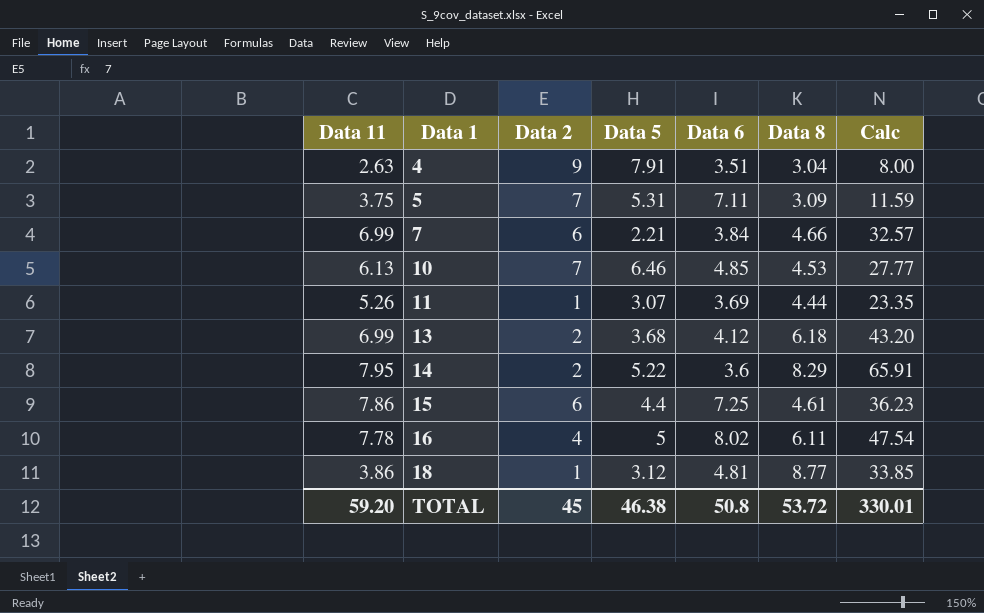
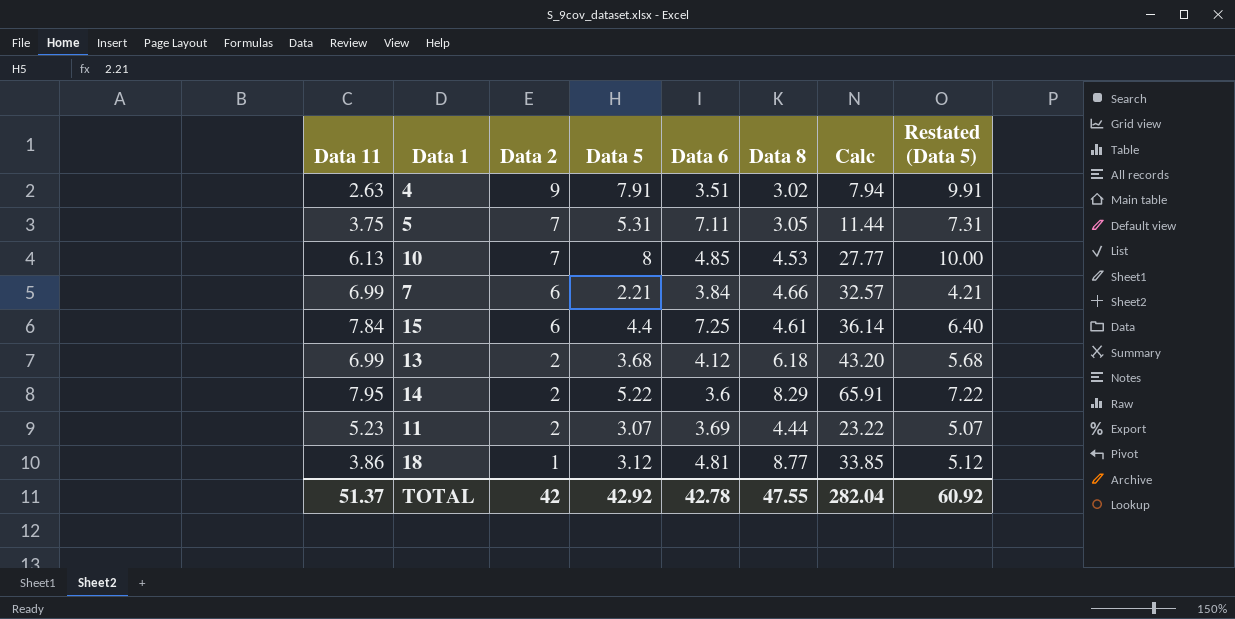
row order: Data 1 ascending -> Data 2 descending
column Restated (Data 5) | formula: none -> [Data 5] + 2
row 16: 7.78 | 4 | 5 | 8.02 | 6.11 | 47.54 -> none
4 | Data 8: 3.04 -> 3.02
4 | Calc: 8.00 -> 7.94
5 | Data 8: 3.09 -> 3.05
5 | Calc: 11.59 -> 11.44
10 | Data 5: 6.46 -> 8
15 | Data 11: 7.86 -> 7.84
15 | Calc: 36.23 -> 36.14
11 | Data 11: 5.26 -> 5.23
11 | Data 2: 1 -> 2
11 | Calc: 23.35 -> 23.22
TOTAL | Data 11: 59.20 -> 51.37
TOTAL | Data 2: 45 -> 42
TOTAL | Data 5: 46.38 -> 42.92
TOTAL | Data 6: 50.8 -> 42.78
TOTAL | Data 8: 53.72 -> 47.55
TOTAL | Calc: 330.01 -> 282.04

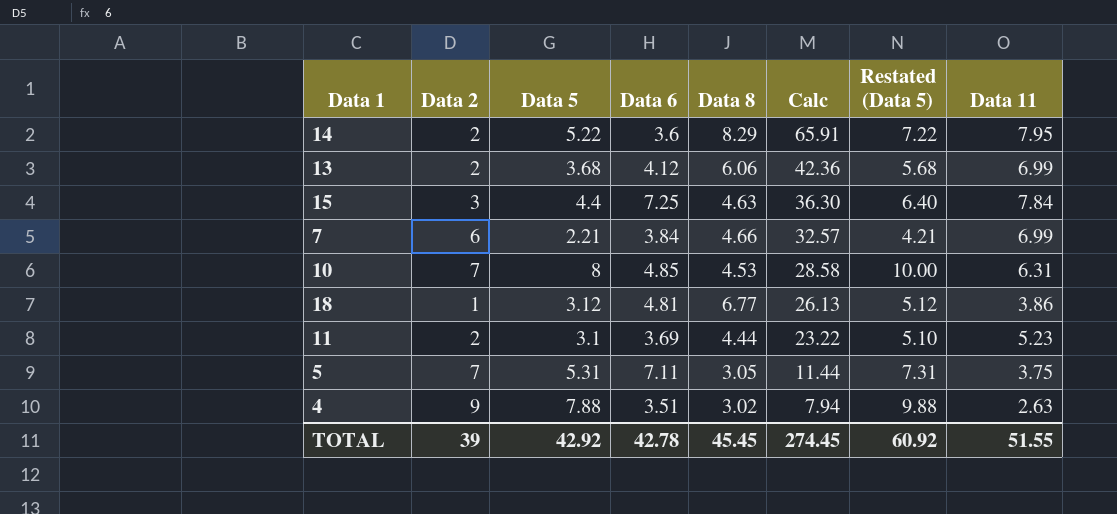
row order: Data 2 descending -> Calc descending
column Data 11 | position: 1 -> 8
13 | Data 8: 6.18 -> 6.06
13 | Calc: 43.20 -> 42.36
15 | Data 2: 6 -> 3
15 | Data 8: 4.61 -> 4.63
15 | Calc: 36.14 -> 36.30
10 | Calc: 27.77 -> 28.58
10 | Data 11: 6.13 -> 6.31
18 | Data 8: 8.77 -> 6.77
18 | Calc: 33.85 -> 26.13
11 | Data 5: 3.07 -> 3.1
11 | Restated (Data 5): 5.07 -> 5.10
4 | Data 5: 7.91 -> 7.88
4 | Restated (Data 5): 9.91 -> 9.88
TOTAL | Data 2: 42 -> 39
TOTAL | Data 8: 47.55 -> 45.45
TOTAL | Calc: 282.04 -> 274.45
TOTAL | Data 11: 51.37 -> 51.55

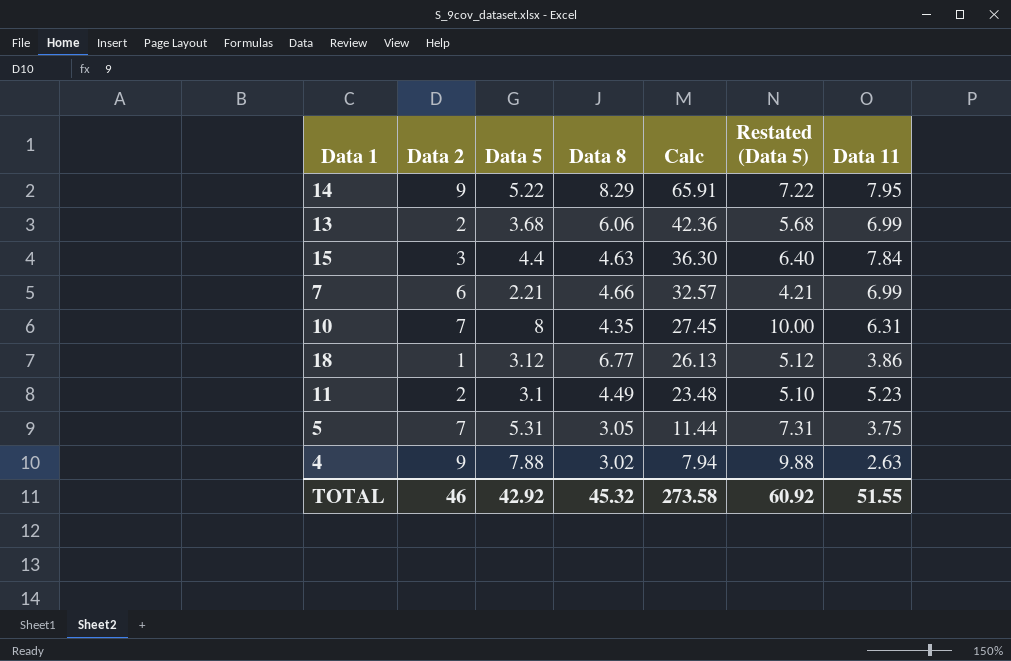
column Data 6 | position: 4 -> none
14 | Data 2: 2 -> 9
10 | Data 8: 4.53 -> 4.35
10 | Calc: 28.58 -> 27.45
11 | Data 8: 4.44 -> 4.49
11 | Calc: 23.22 -> 23.48
TOTAL | Data 2: 39 -> 46
TOTAL | Data 8: 45.45 -> 45.32
TOTAL | Calc: 274.45 -> 273.58

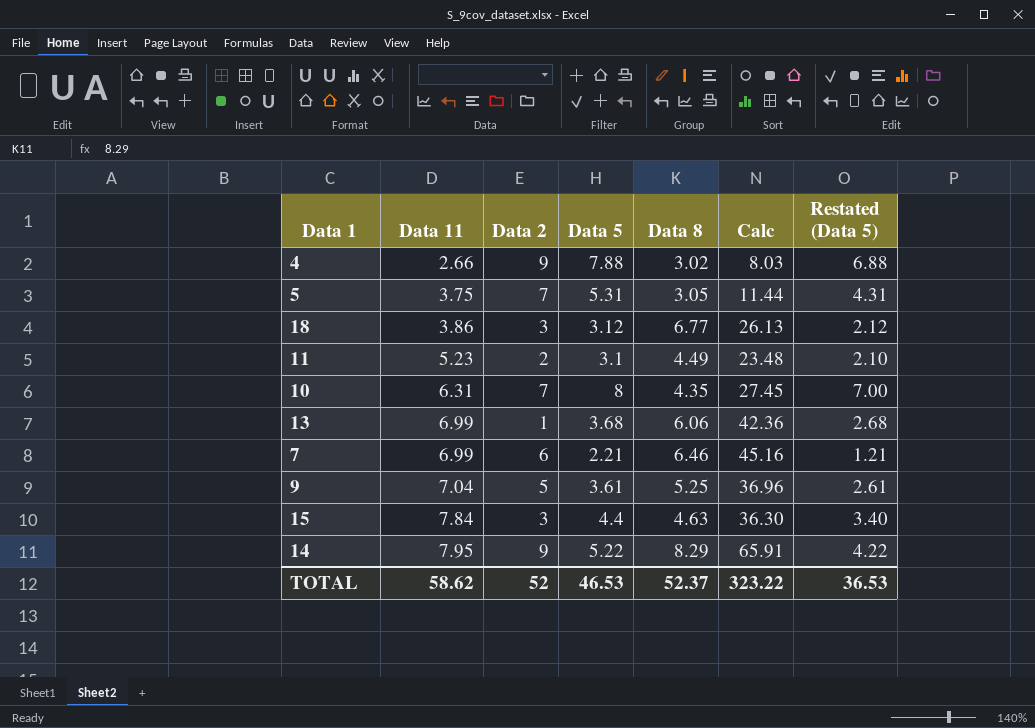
row order: Calc descending -> Data 11 ascending
column Data 11 | position: 7 -> 2
column Restated (Data 5) | formula: [Data 5] + 2 -> [Data 5] - 1
4 | Data 11: 2.63 -> 2.66
4 | Calc: 7.94 -> 8.03
18 | Data 2: 1 -> 3
13 | Data 2: 2 -> 1
7 | Data 8: 4.66 -> 6.46
7 | Calc: 32.57 -> 45.16
row 9: none -> 7.04 | 5 | 3.61 | 5.25 | 36.96 | 2.61
TOTAL | Data 11: 51.55 -> 58.62
TOTAL | Data 2: 46 -> 52
TOTAL | Data 5: 42.92 -> 46.53
TOTAL | Data 8: 45.32 -> 52.37
TOTAL | Calc: 273.58 -> 323.22
TOTAL | Restated (Data 5): 60.92 -> 36.53

